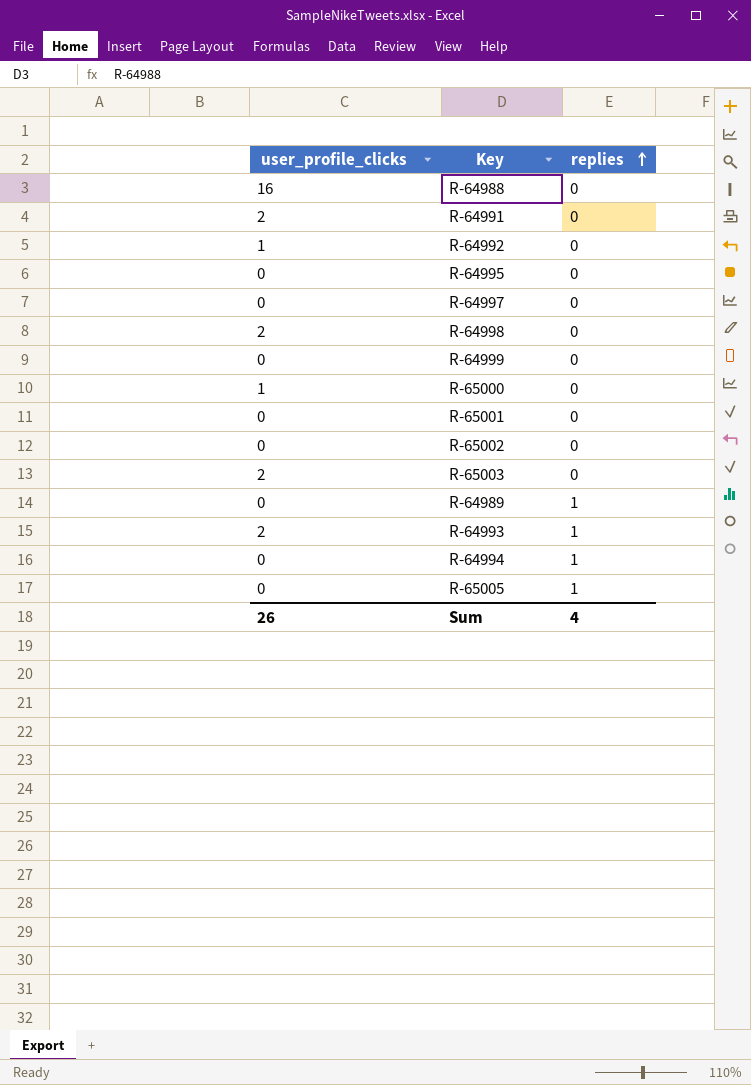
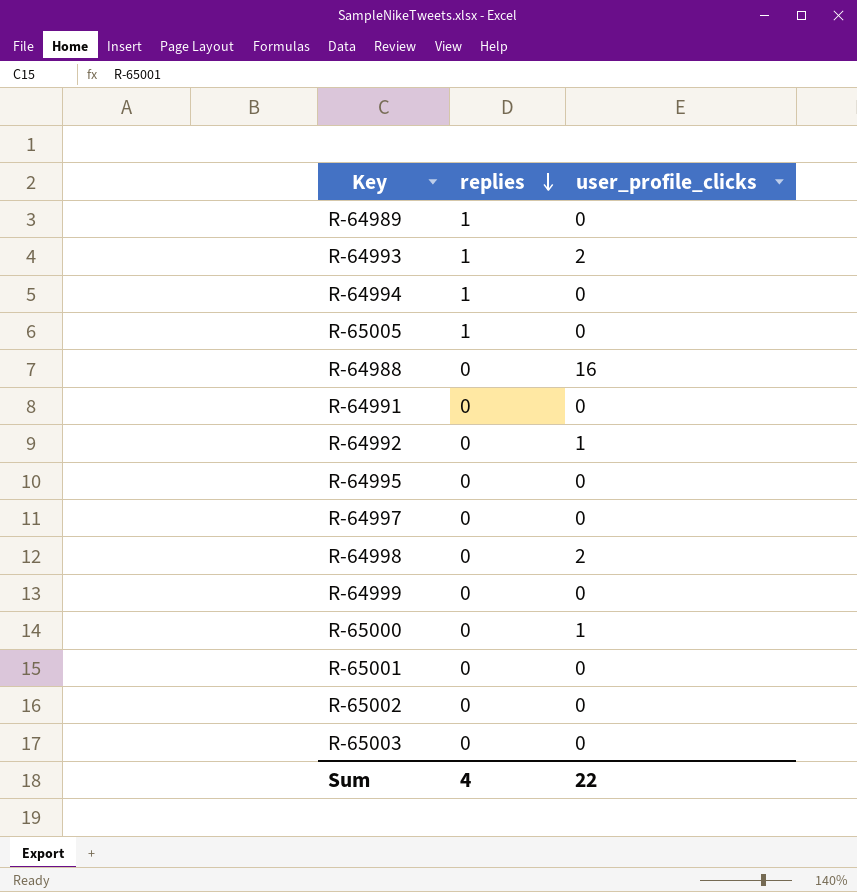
row order: replies ascending -> replies descending
column user_profile_clicks | position: 1 -> 3
R-64991 | user_profile_clicks: 2 -> 0
R-65003 | user_profile_clicks: 2 -> 0
Sum | user_profile_clicks: 26 -> 22

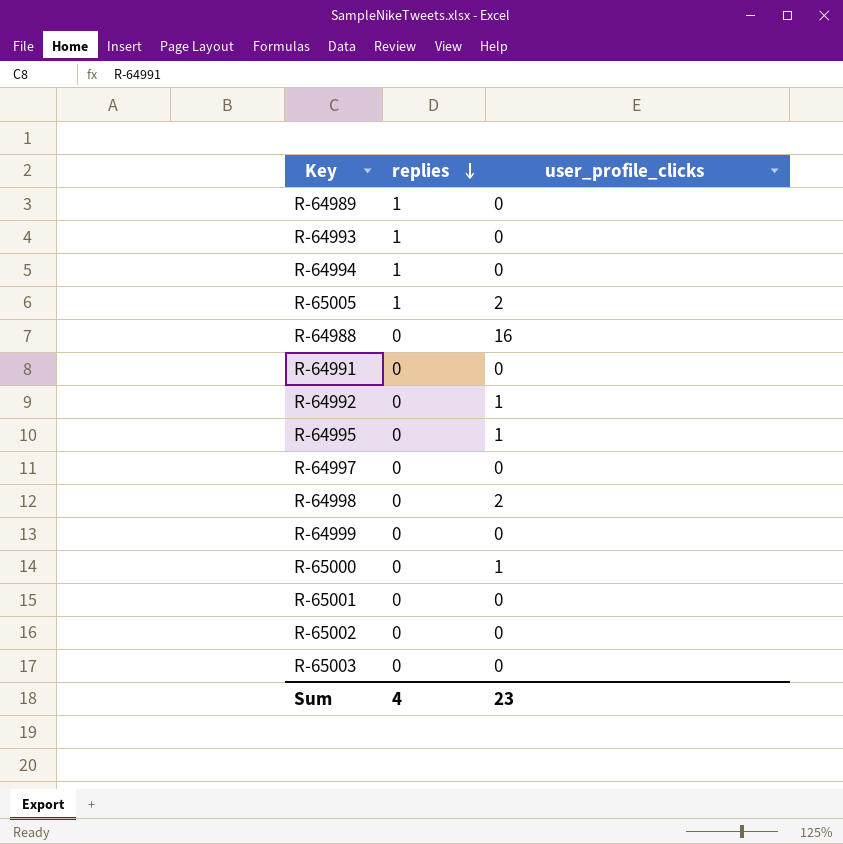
R-64993 | user_profile_clicks: 2 -> 0
R-65005 | user_profile_clicks: 0 -> 2
R-64995 | user_profile_clicks: 0 -> 1
Sum | user_profile_clicks: 22 -> 23

